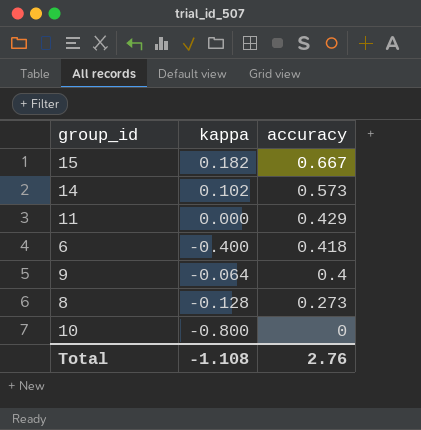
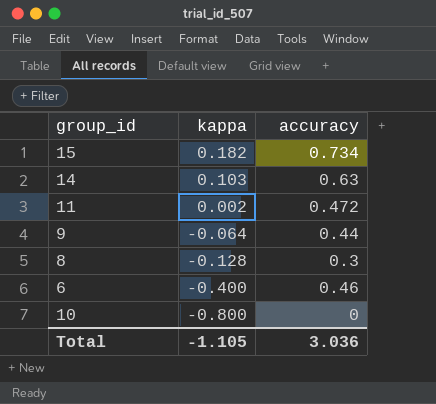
row order: accuracy descending -> kappa descending
15 | accuracy: 0.667 -> 0.734
14 | kappa: 0.102 -> 0.103
14 | accuracy: 0.573 -> 0.63
11 | kappa: 0.000 -> 0.002
11 | accuracy: 0.429 -> 0.472
9 | accuracy: 0.4 -> 0.44
8 | accuracy: 0.273 -> 0.3
6 | accuracy: 0.418 -> 0.46
Total | kappa: -1.108 -> -1.105
Total | accuracy: 2.76 -> 3.036

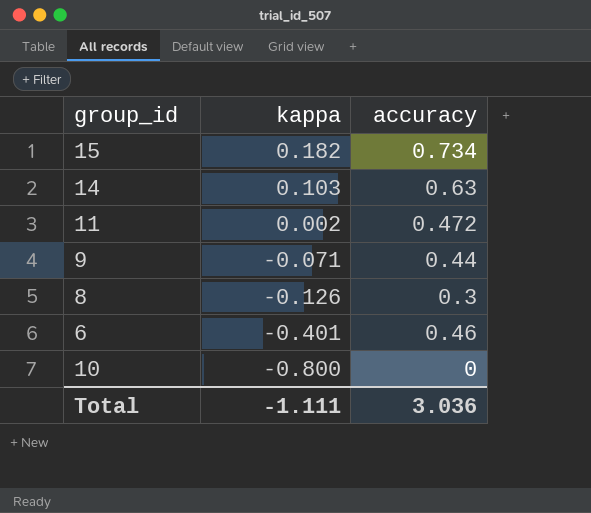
9 | kappa: -0.064 -> -0.071
8 | kappa: -0.128 -> -0.126
6 | kappa: -0.400 -> -0.401
Total | kappa: -1.105 -> -1.111

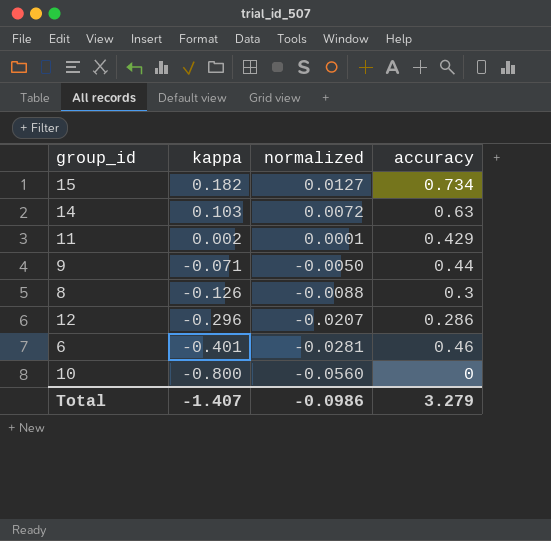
column normalized | formula: none -> [kappa] * 0.07
11 | accuracy: 0.472 -> 0.429
row 12: none -> -0.296 | -0.0207 | 0.286
Total | kappa: -1.111 -> -1.407
Total | accuracy: 3.036 -> 3.279

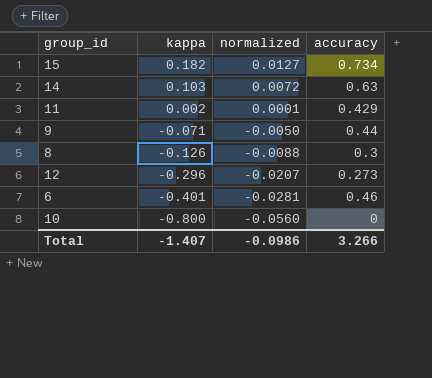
12 | accuracy: 0.286 -> 0.273
Total | accuracy: 3.279 -> 3.266

